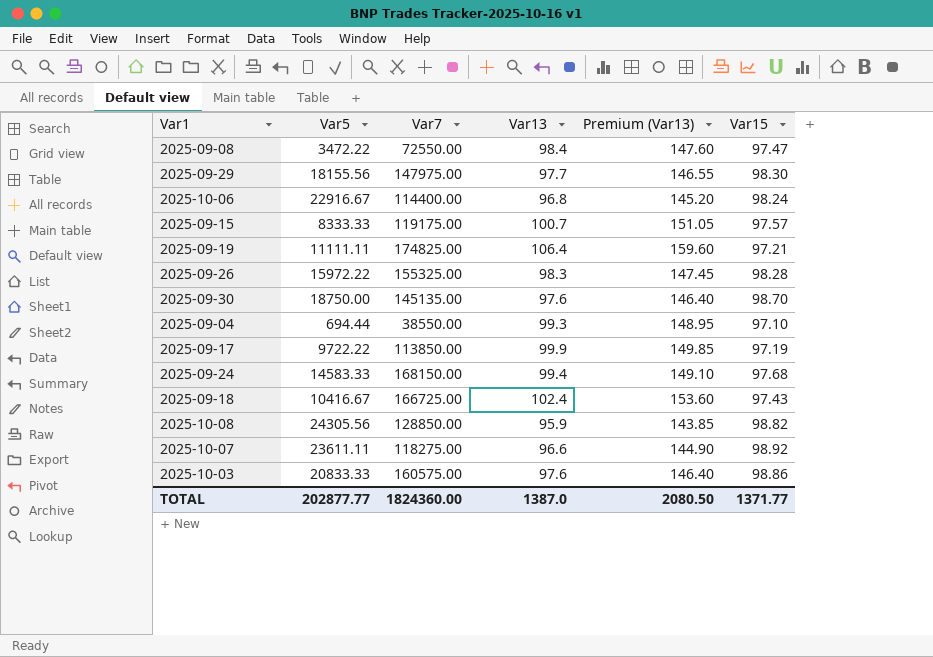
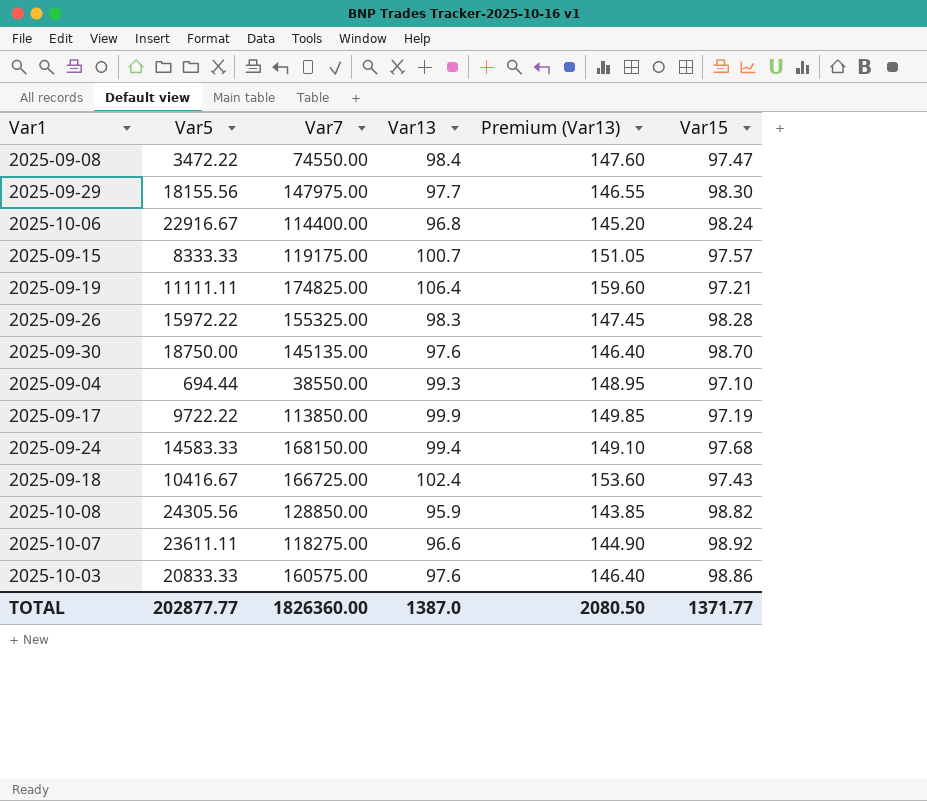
2025-09-08 | Var7: 72550.00 -> 74550.00
TOTAL | Var7: 1824360.00 -> 1826360.00

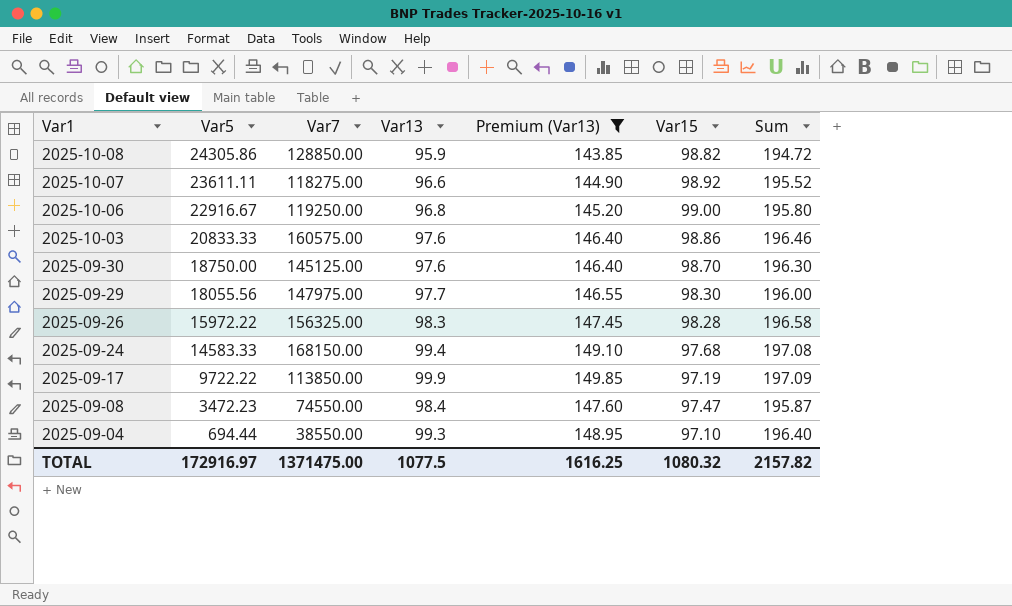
filter: none -> Premium (Var13) <= 149.85
row order: none -> Var1 descending
column Sum | formula: none -> [Var13] + [Var15]
2025-10-08 | Var5: 24305.56 -> 24305.86
2025-10-06 | Var7: 114400.00 -> 119250.00
2025-10-06 | Var15: 98.24 -> 99.00
2025-09-30 | Var7: 145135.00 -> 145125.00
2025-09-29 | Var5: 18155.56 -> 18055.56
2025-09-26 | Var7: 155325.00 -> 156325.00
2025-09-08 | Var5: 3472.22 -> 3472.23
TOTAL | Var5: 202877.77 -> 172916.97
TOTAL | Var7: 1826360.00 -> 1371475.00
TOTAL | Var13: 1387.0 -> 1077.5
TOTAL | Premium (Var13): 2080.50 -> 1616.25
TOTAL | Var15: 1371.77 -> 1080.32

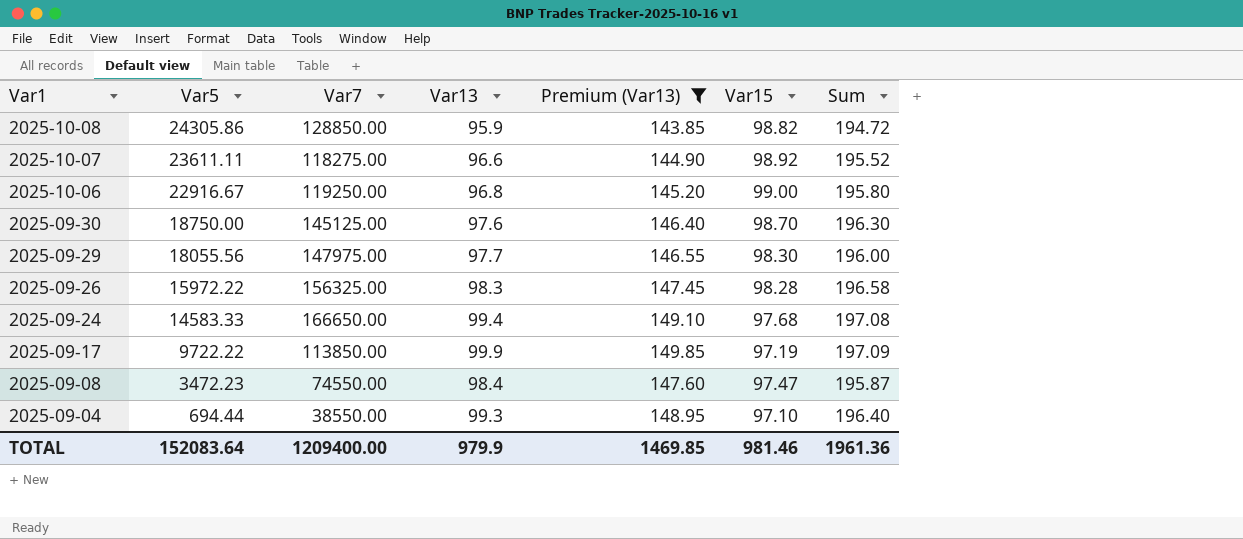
row 2025-10-03: 20833.33 | 160575.00 | 97.6 | 146.40 | 98.86 | 196.46 -> none
2025-09-24 | Var7: 168150.00 -> 166650.00
TOTAL | Var5: 172916.97 -> 152083.64
TOTAL | Var7: 1371475.00 -> 1209400.00
TOTAL | Var13: 1077.5 -> 979.9
TOTAL | Premium (Var13): 1616.25 -> 1469.85
TOTAL | Var15: 1080.32 -> 981.46
TOTAL | Sum: 2157.82 -> 1961.36

